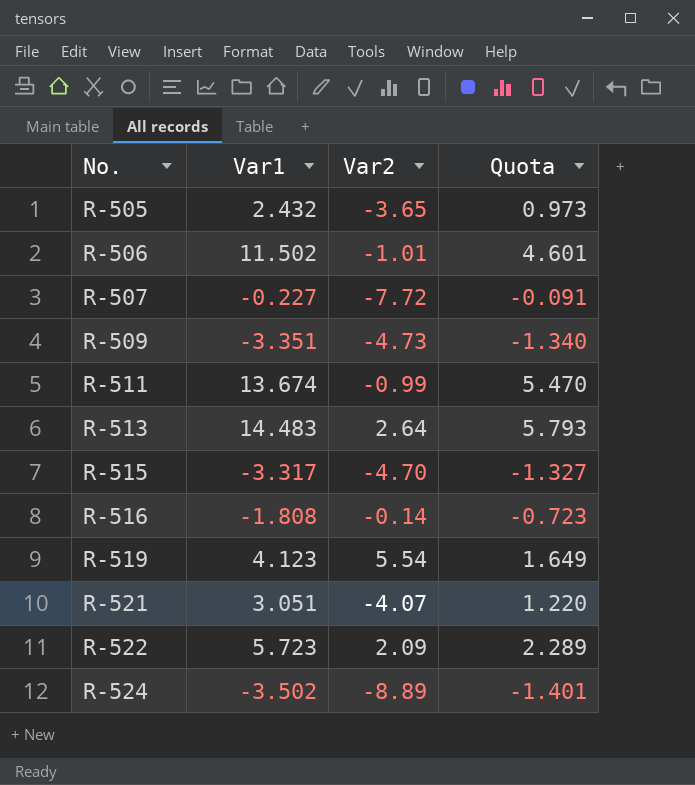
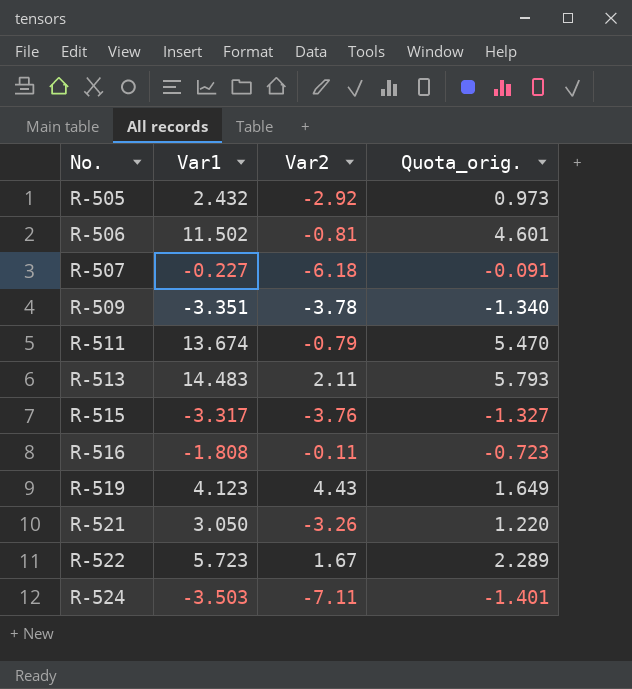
column name: Quota -> Quota_orig.
R-505 | Var2: -3.65 -> -2.92
R-506 | Var2: -1.01 -> -0.81
R-507 | Var2: -7.72 -> -6.18
R-509 | Var2: -4.73 -> -3.78
R-511 | Var2: -0.99 -> -0.79
R-513 | Var2: 2.64 -> 2.11
R-515 | Var2: -4.70 -> -3.76
R-516 | Var2: -0.14 -> -0.11
R-519 | Var2: 5.54 -> 4.43
R-521 | Var1: 3.051 -> 3.050
R-521 | Var2: -4.07 -> -3.26
R-522 | Var2: 2.09 -> 1.67
R-524 | Var1: -3.502 -> -3.503
R-524 | Var2: -8.89 -> -7.11

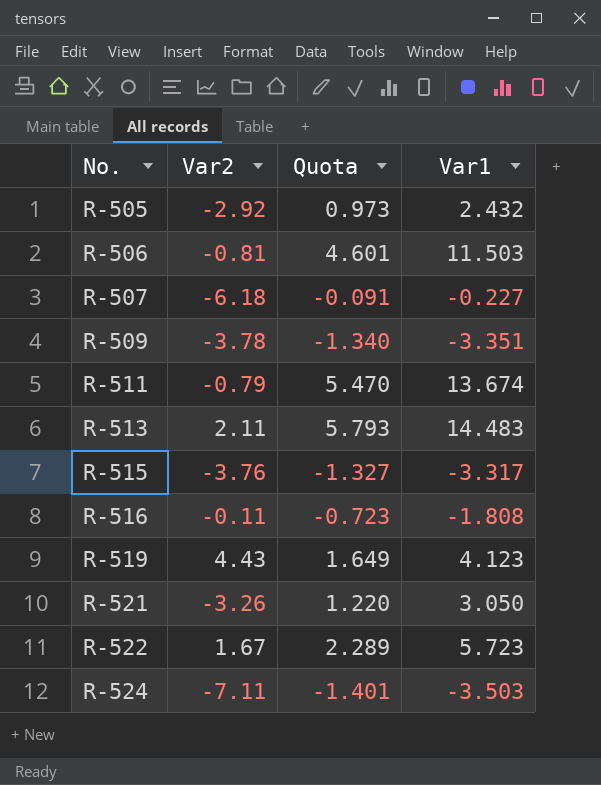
column name: Quota_orig. -> Quota
column Var1 | position: 2 -> 4
R-506 | Var1: 11.502 -> 11.503

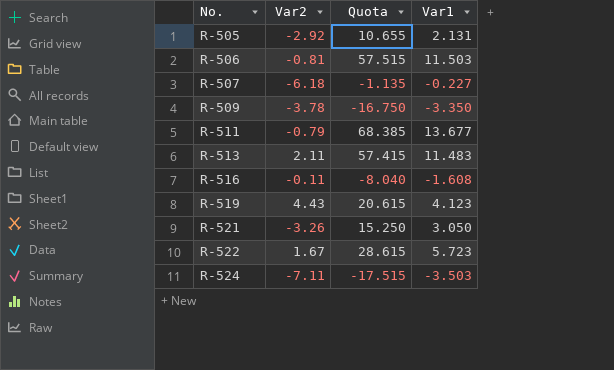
column Quota | formula: [Var1] * 0.4 -> [Var1] * 5
row R-515: -3.76 | -1.327 | -3.317 -> none
R-505 | Var1: 2.432 -> 2.131
R-509 | Var1: -3.351 -> -3.350
R-511 | Var1: 13.674 -> 13.677
R-513 | Var1: 14.483 -> 11.483
R-516 | Var1: -1.808 -> -1.608

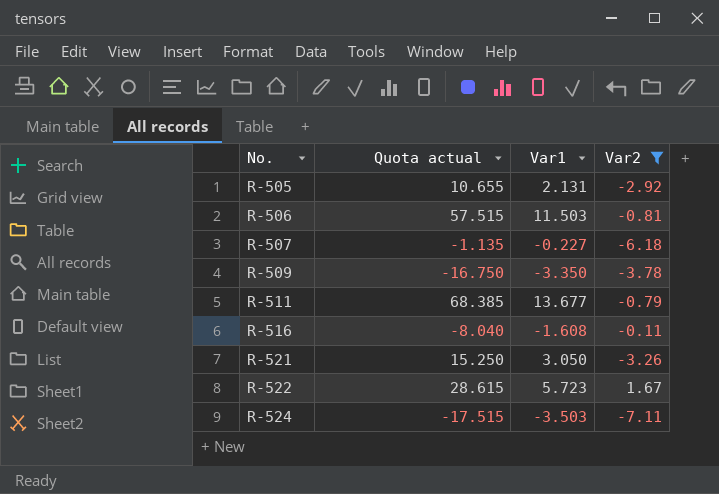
filter: none -> Var2 <= 1.67
column name: Quota -> Quota actual
column Var2 | position: 2 -> 4

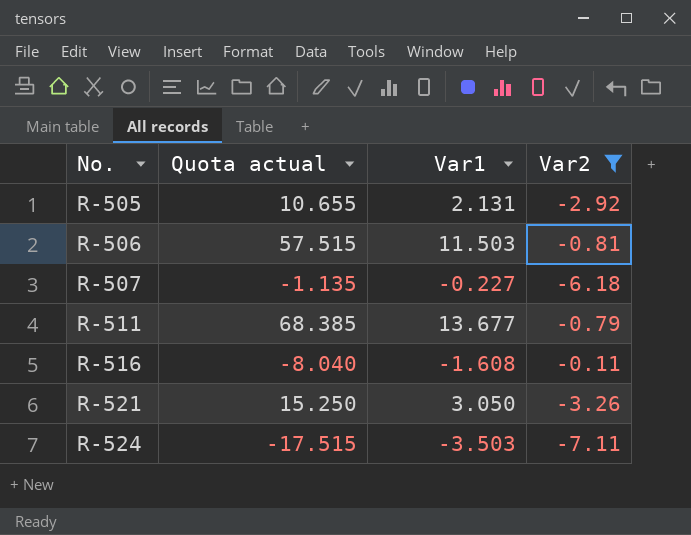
row R-509: -16.750 | -3.350 | -3.78 -> none
row R-522: 28.615 | 5.723 | 1.67 -> none

